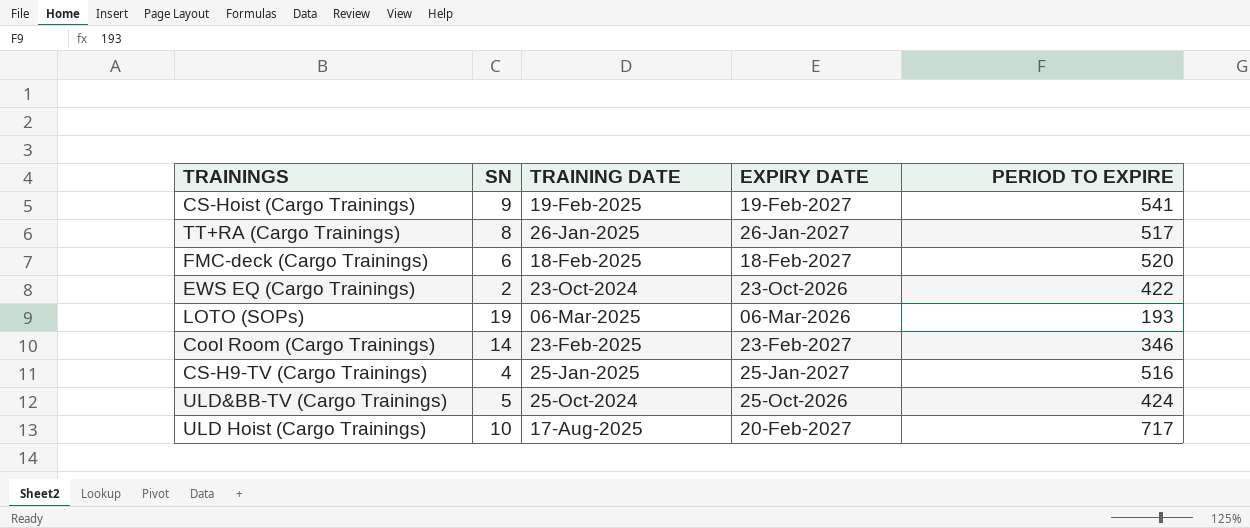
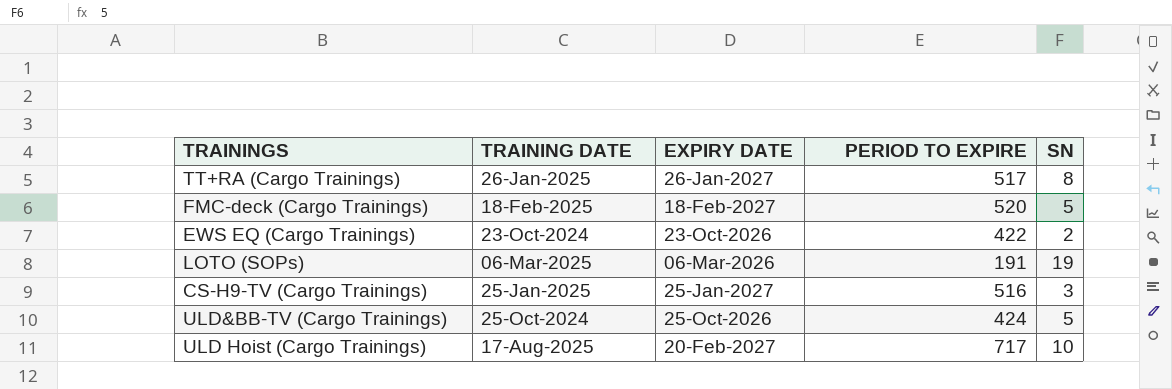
column SN | position: 2 -> 5
row CS-Hoist (Cargo Trainings): 9 | 19-Feb-2025 | 19-Feb-2027 | 541 -> none
row Cool Room (Cargo Trainings): 14 | 23-Feb-2025 | 23-Feb-2027 | 346 -> none
FMC-deck (Cargo Trainings) | SN: 6 -> 5
LOTO (SOPs) | PERIOD TO EXPIRE: 193 -> 191
CS-H9-TV (Cargo Trainings) | SN: 4 -> 3

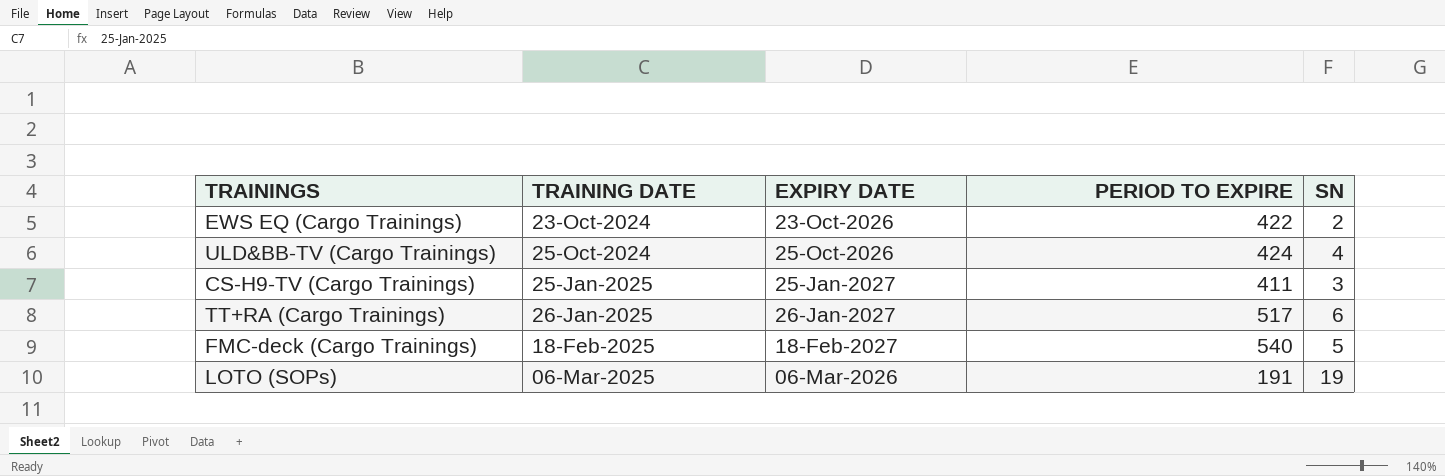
row order: none -> TRAINING DATE ascending
row ULD Hoist (Cargo Trainings): 17-Aug-2025 | 20-Feb-2027 | 717 | 10 -> none
ULD&BB-TV (Cargo Trainings) | SN: 5 -> 4
CS-H9-TV (Cargo Trainings) | PERIOD TO EXPIRE: 516 -> 411
TT+RA (Cargo Trainings) | SN: 8 -> 6
FMC-deck (Cargo Trainings) | PERIOD TO EXPIRE: 520 -> 540

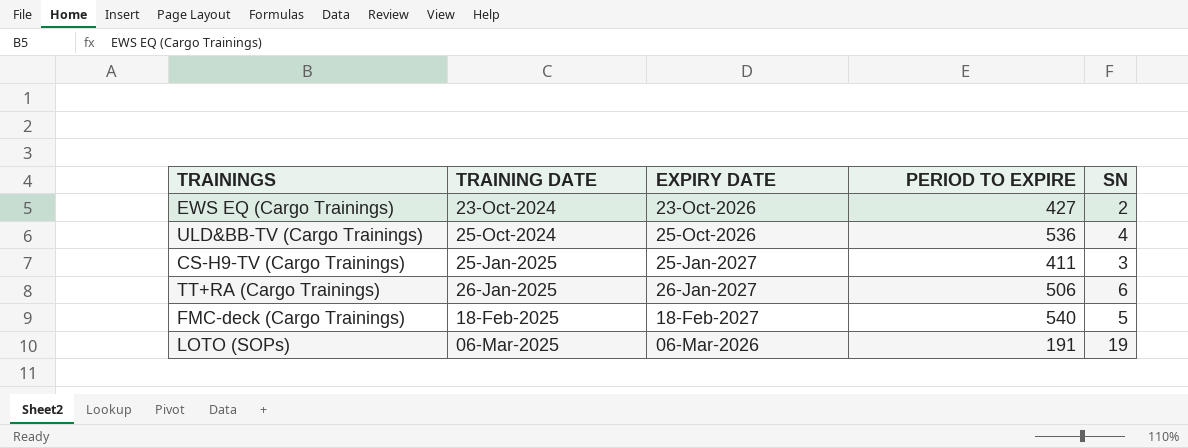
EWS EQ (Cargo Trainings) | PERIOD TO EXPIRE: 422 -> 427
ULD&BB-TV (Cargo Trainings) | PERIOD TO EXPIRE: 424 -> 536
TT+RA (Cargo Trainings) | PERIOD TO EXPIRE: 517 -> 506

